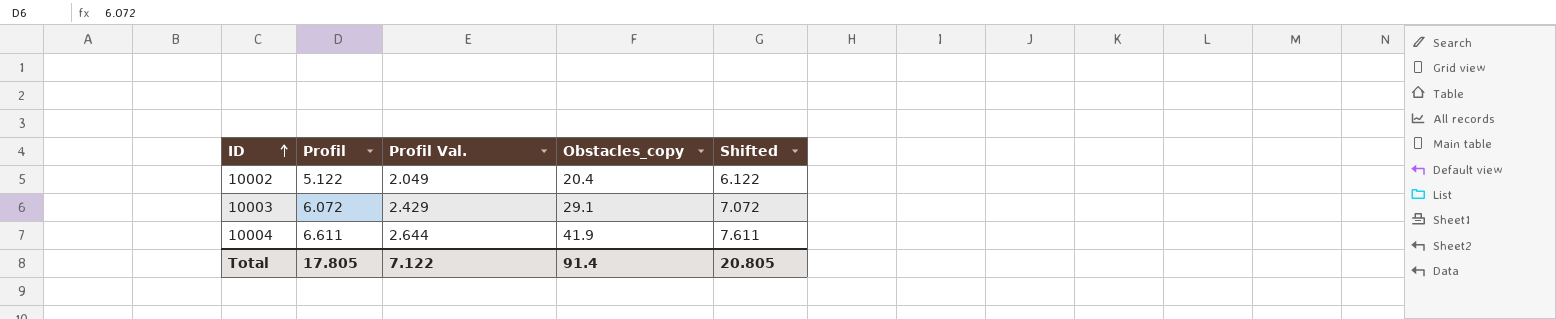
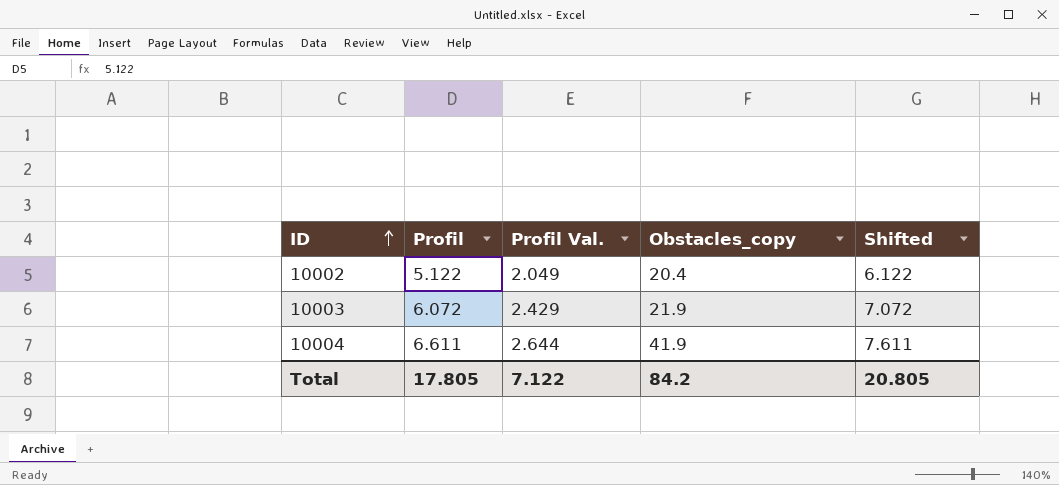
10003 | Obstacles_copy: 29.1 -> 21.9
Total | Obstacles_copy: 91.4 -> 84.2

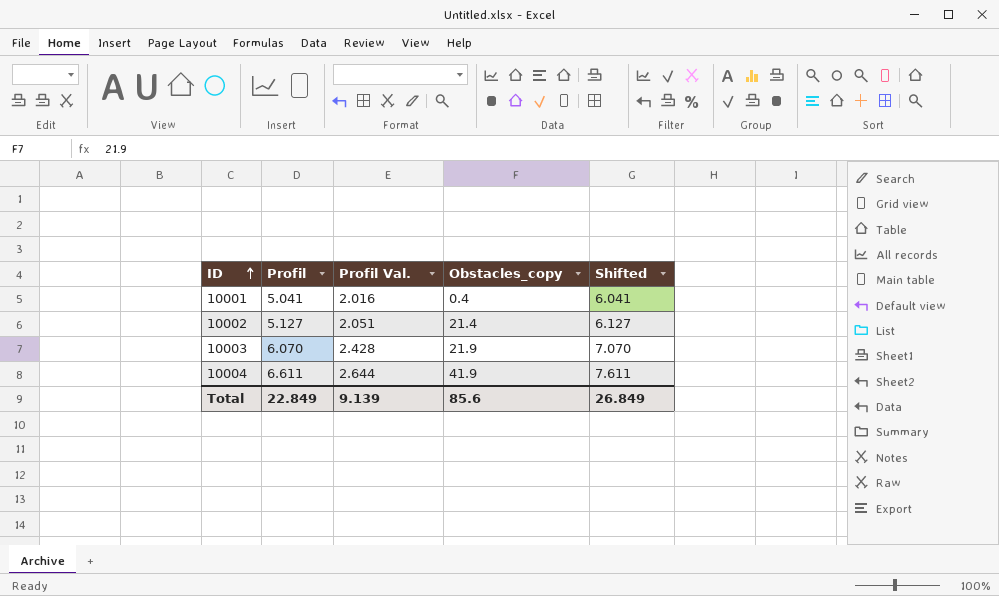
row 10001: none -> 5.041 | 2.016 | 0.4 | 6.041
10002 | Profil: 5.122 -> 5.127
10002 | Profil Val.: 2.049 -> 2.051
10002 | Obstacles_copy: 20.4 -> 21.4
10002 | Shifted: 6.122 -> 6.127
10003 | Profil: 6.072 -> 6.070
10003 | Profil Val.: 2.429 -> 2.428
10003 | Shifted: 7.072 -> 7.070
Total | Profil: 17.805 -> 22.849
Total | Profil Val.: 7.122 -> 9.139
Total | Obstacles_copy: 84.2 -> 85.6
Total | Shifted: 20.805 -> 26.849

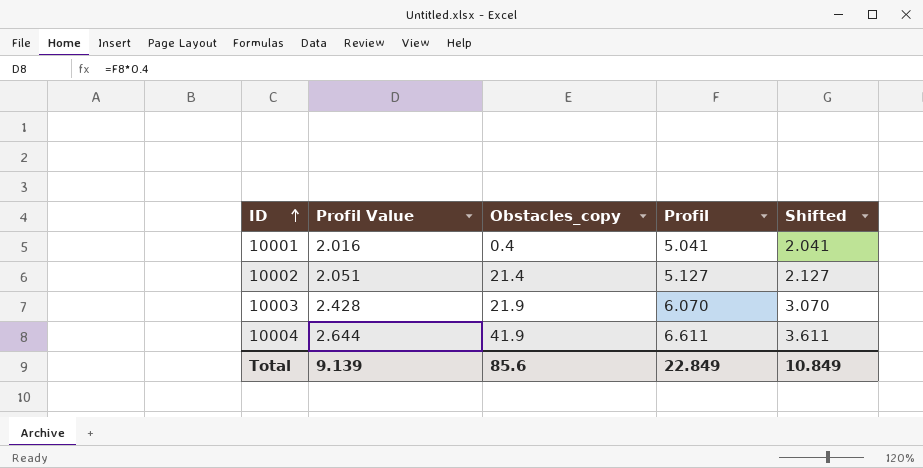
column name: Profil Val. -> Profil Value
column Profil | position: 2 -> 4
column Shifted | formula: [Profil] + 1 -> [Profil] - 3
Total | Shifted: 26.849 -> 10.849

